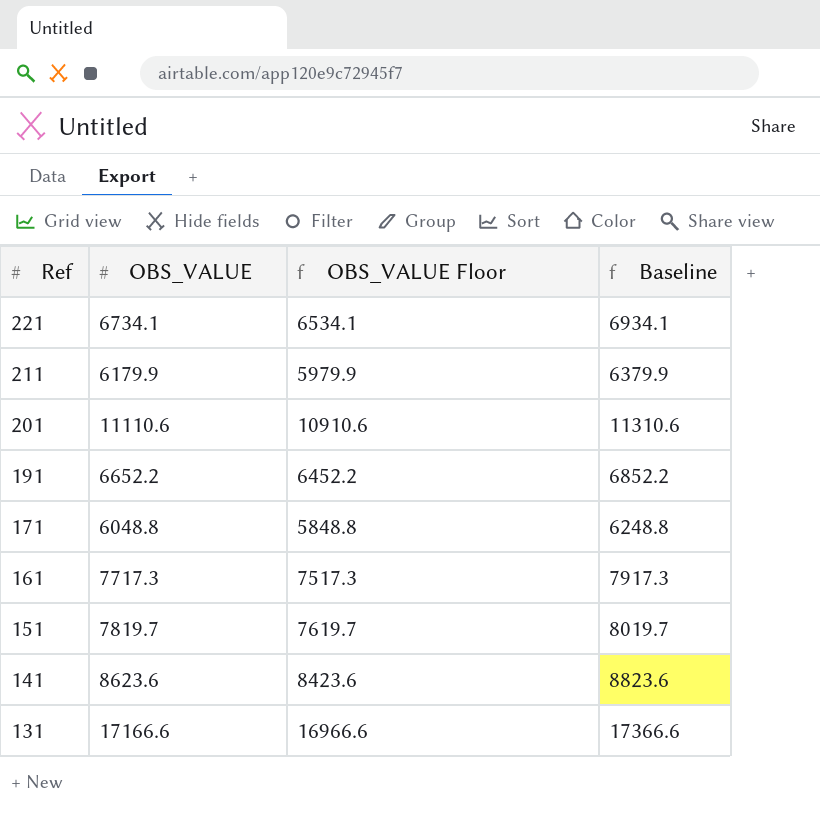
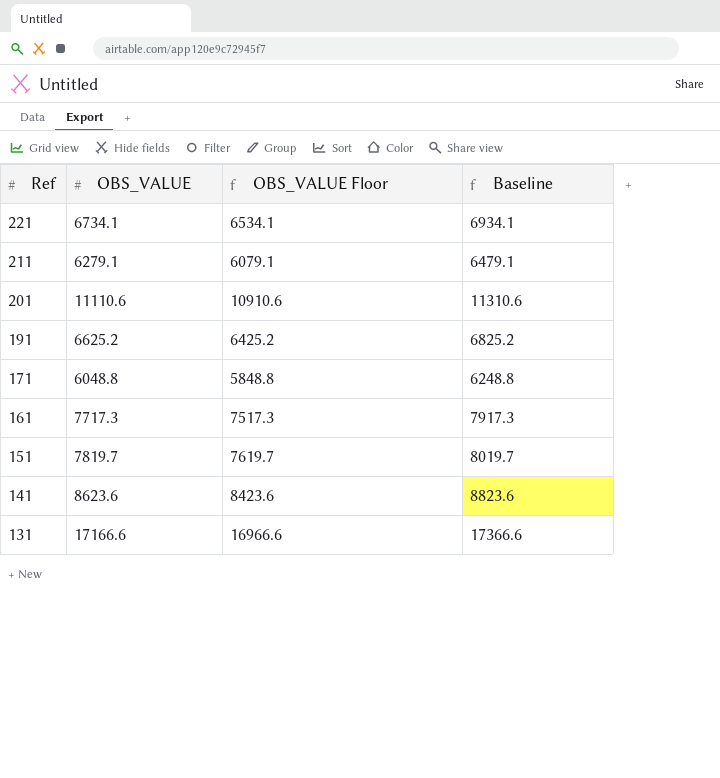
211 | OBS_VALUE: 6179.9 -> 6279.1
211 | OBS_VALUE Floor: 5979.9 -> 6079.1
211 | Baseline: 6379.9 -> 6479.1
191 | OBS_VALUE: 6652.2 -> 6625.2
191 | OBS_VALUE Floor: 6452.2 -> 6425.2
191 | Baseline: 6852.2 -> 6825.2

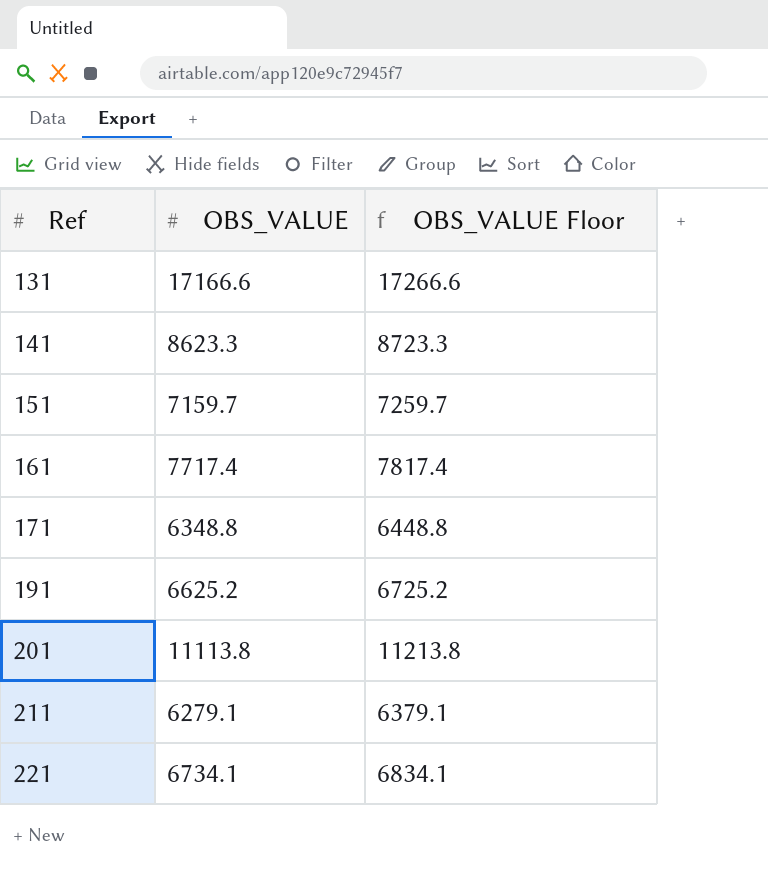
row order: Ref descending -> Ref ascending
column Baseline | formula: [OBS_VALUE] + 200 -> none
column OBS_VALUE Floor | formula: [OBS_VALUE] - 200 -> [OBS_VALUE] + 100
141 | OBS_VALUE: 8623.6 -> 8623.3
151 | OBS_VALUE: 7819.7 -> 7159.7
161 | OBS_VALUE: 7717.3 -> 7717.4
171 | OBS_VALUE: 6048.8 -> 6348.8
201 | OBS_VALUE: 11110.6 -> 11113.8

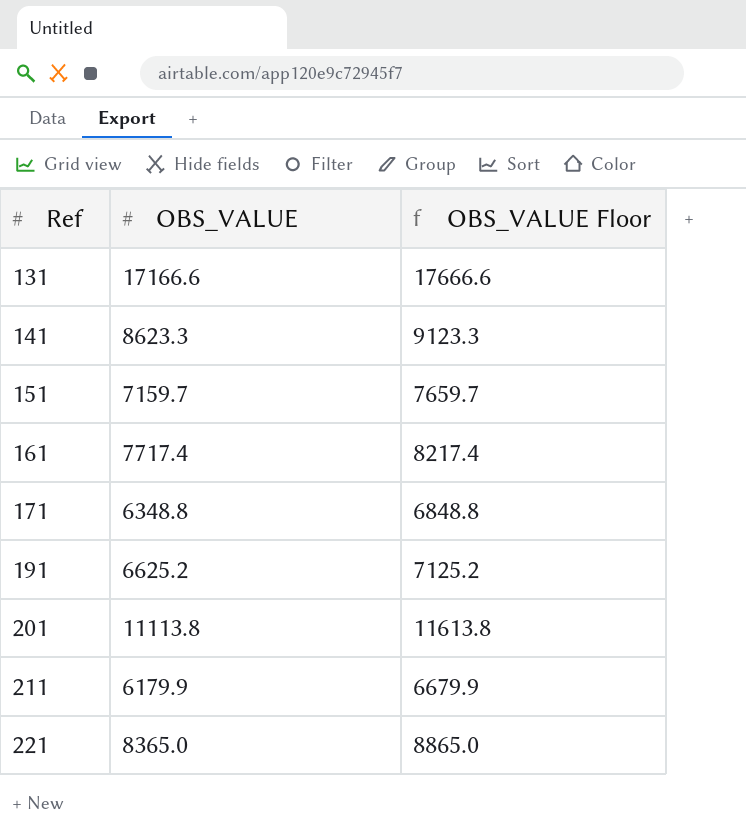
column OBS_VALUE Floor | formula: [OBS_VALUE] + 100 -> [OBS_VALUE] + 500
211 | OBS_VALUE: 6279.1 -> 6179.9
221 | OBS_VALUE: 6734.1 -> 8365.0

